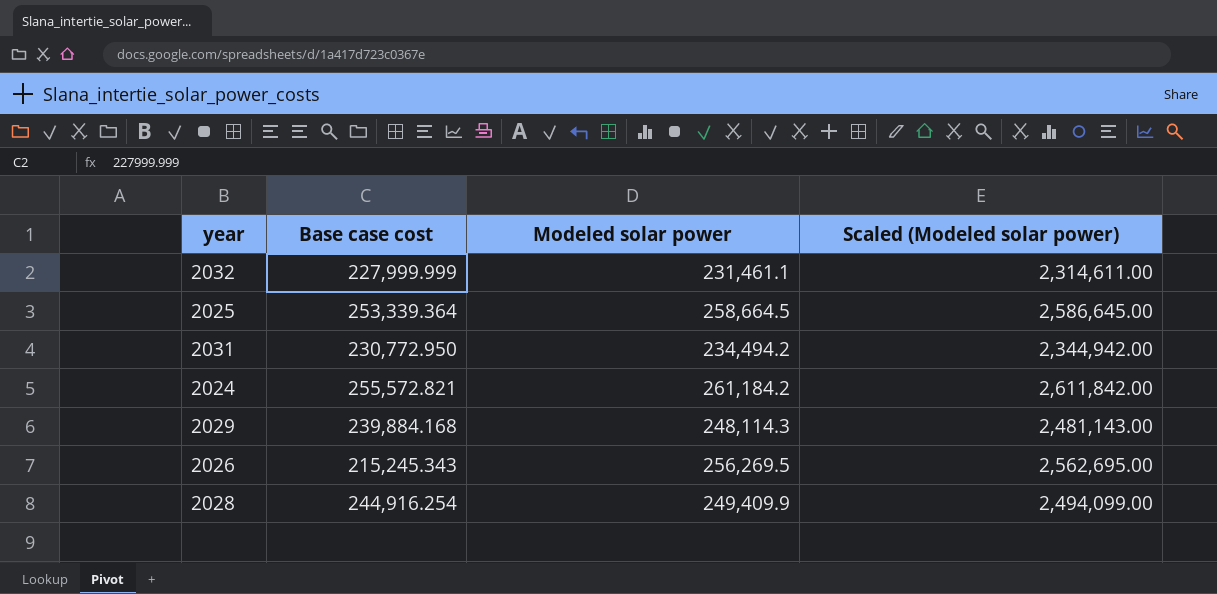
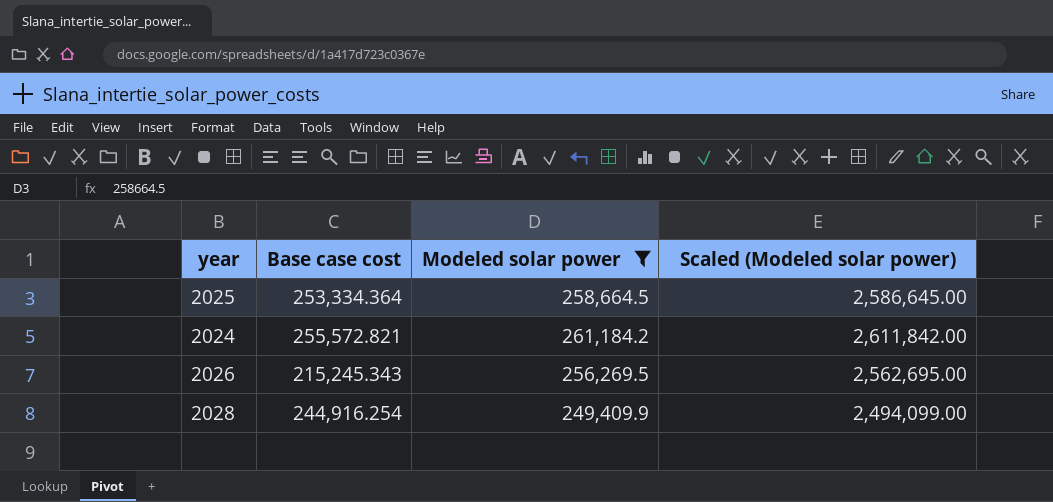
filter: none -> Modeled solar power >= 249,409.9
2025 | Base case cost: 253,339.364 -> 253,334.364

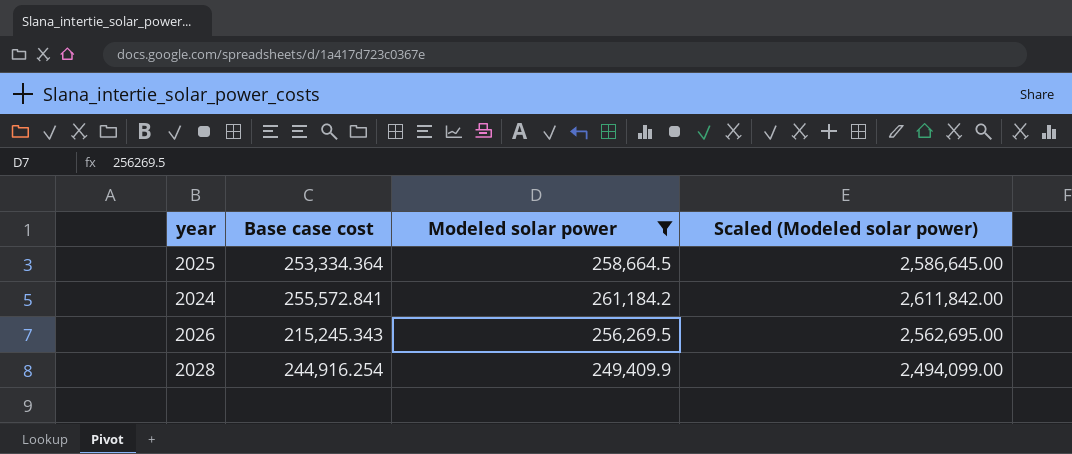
2024 | Base case cost: 255,572.821 -> 255,572.841

